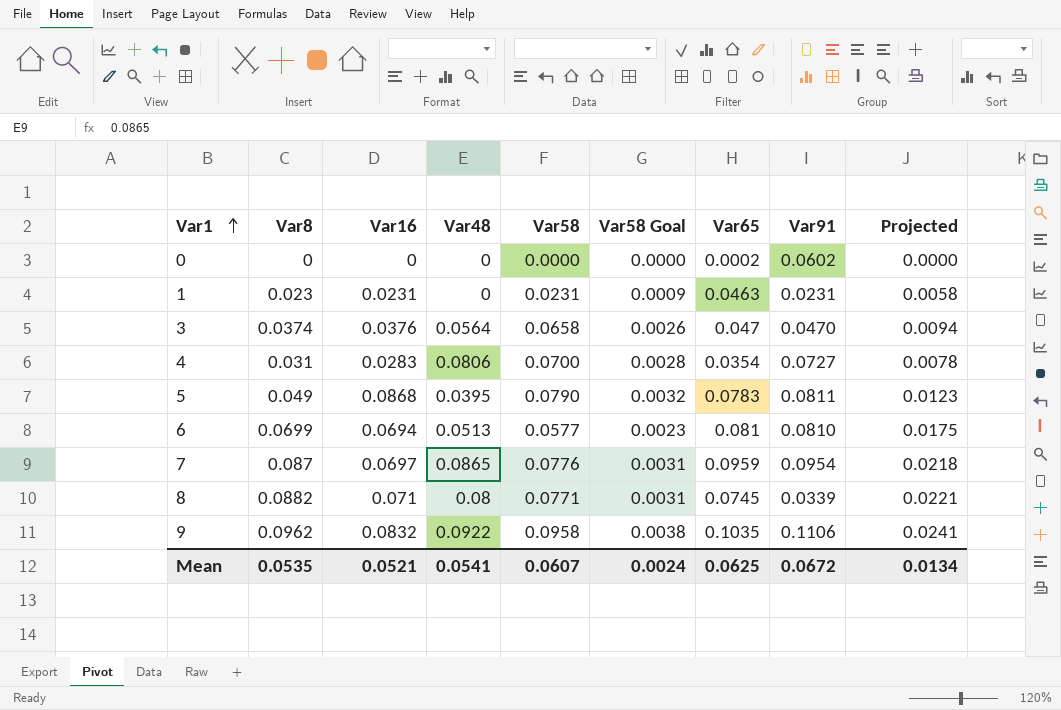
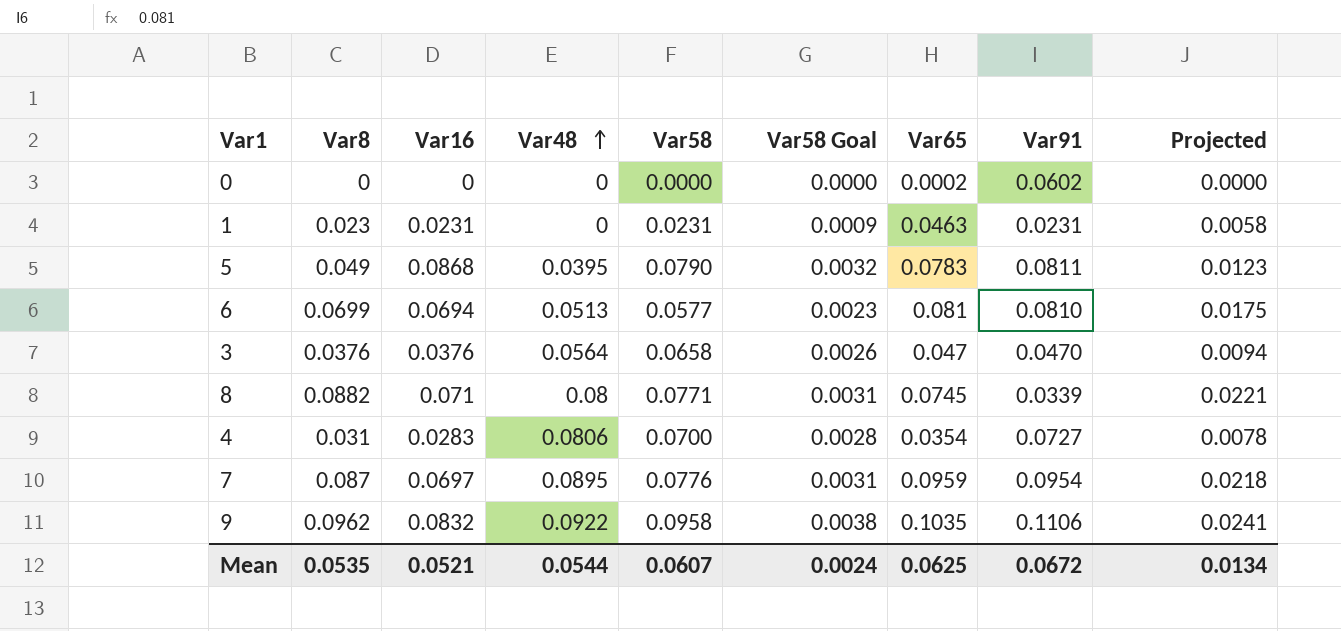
row order: Var1 ascending -> Var48 ascending
3 | Var8: 0.0374 -> 0.0376
7 | Var48: 0.0865 -> 0.0895
Mean | Var48: 0.0541 -> 0.0544

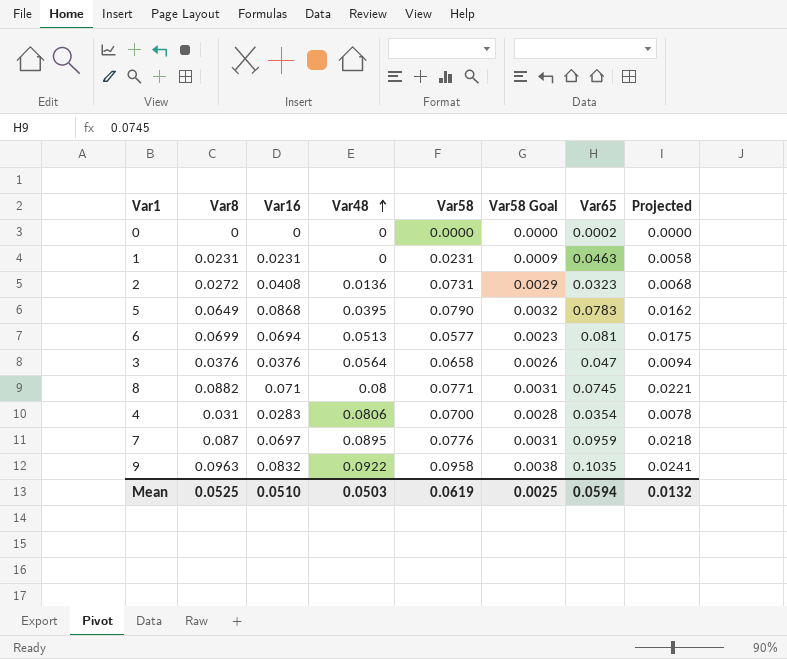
column Var91 | position: 8 -> none
1 | Var8: 0.023 -> 0.0231
row 2: none -> 0.0272 | 0.0408 | 0.0136 | 0.0731 | 0.0029 | 0.0323 | 0.0068
5 | Var8: 0.049 -> 0.0649
5 | Projected: 0.0123 -> 0.0162
9 | Var8: 0.0962 -> 0.0963
Mean | Var8: 0.0535 -> 0.0525
Mean | Var16: 0.0521 -> 0.0510
Mean | Var48: 0.0544 -> 0.0503
Mean | Var58: 0.0607 -> 0.0619
Mean | Var58 Goal: 0.0024 -> 0.0025
Mean | Var65: 0.0625 -> 0.0594
Mean | Projected: 0.0134 -> 0.0132

